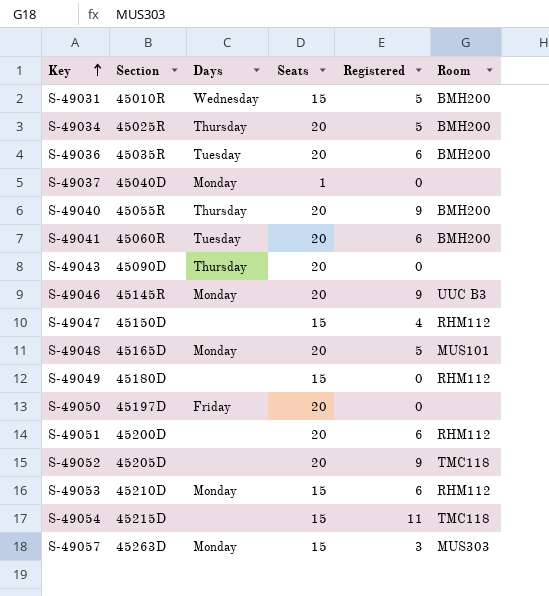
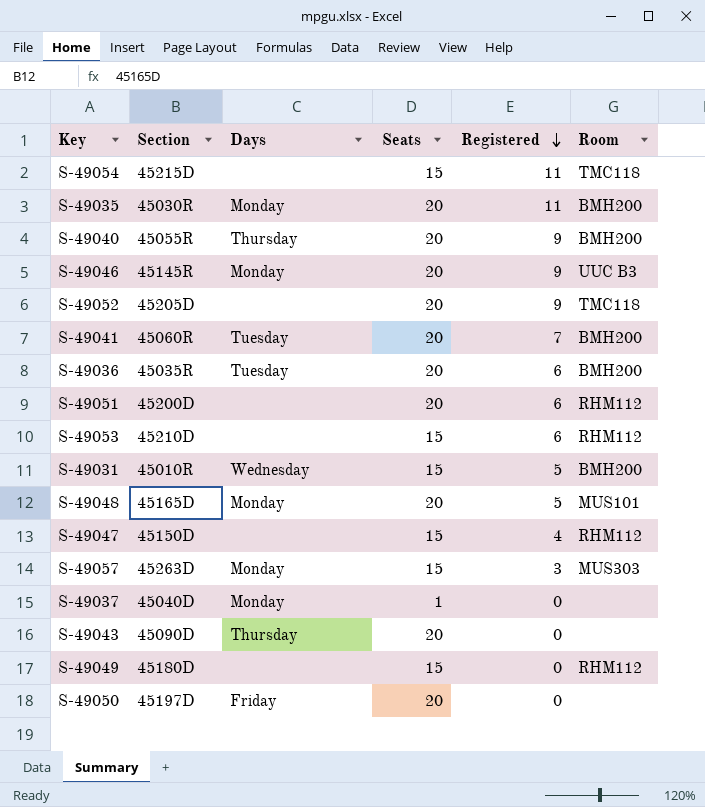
row order: Key ascending -> Registered descending
row S-49034: 45025R | Thursday | 20 | 5 | BMH200 -> none
row S-49035: none -> 45030R | Monday | 20 | 11 | BMH200
S-49041 | Registered: 6 -> 7
S-49053 | Days: Monday -> none

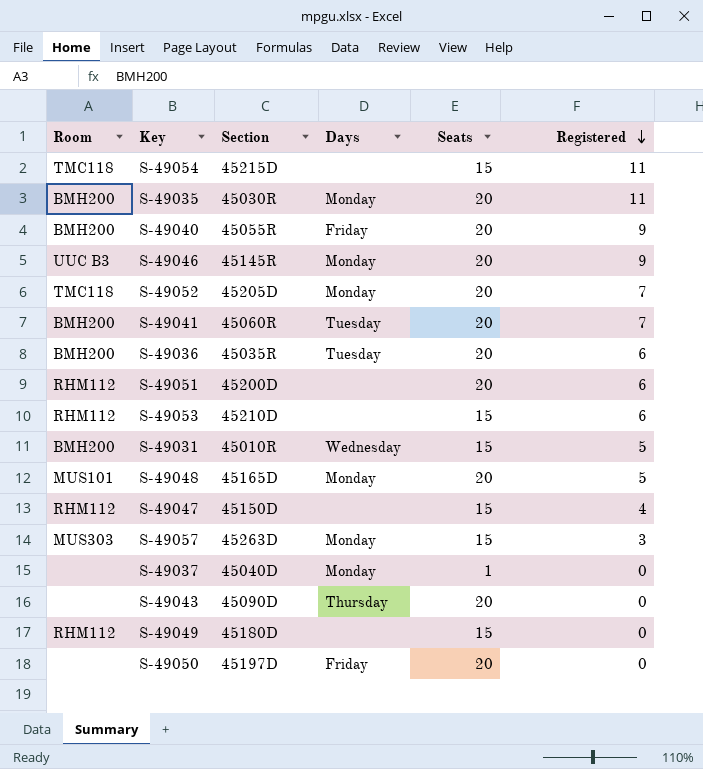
column Room | position: 6 -> 1
S-49040 | Days: Thursday -> Friday
S-49052 | Days: none -> Monday
S-49052 | Registered: 9 -> 7

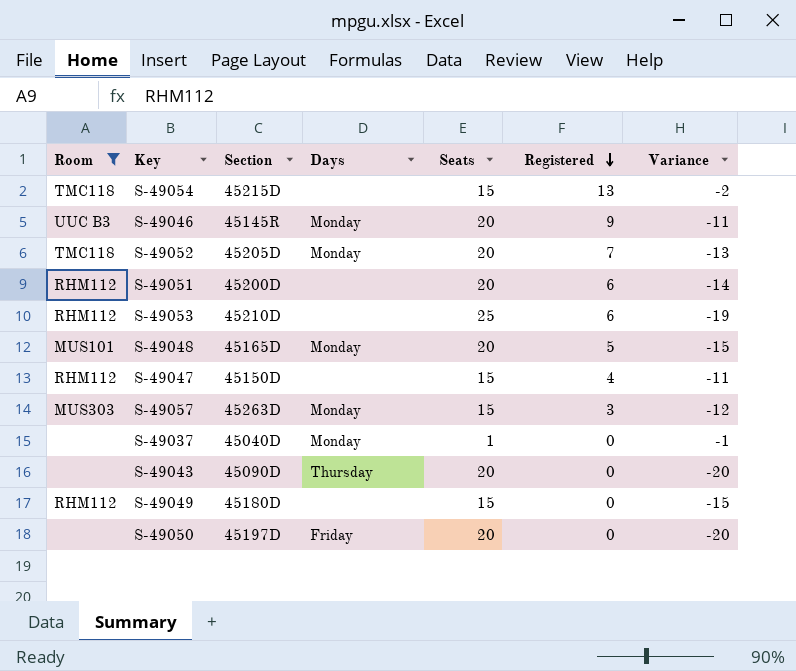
filter: none -> Room != BMH200
column Variance | formula: none -> [Registered] - [Seats]
S-49054 | Registered: 11 -> 13
S-49053 | Seats: 15 -> 25

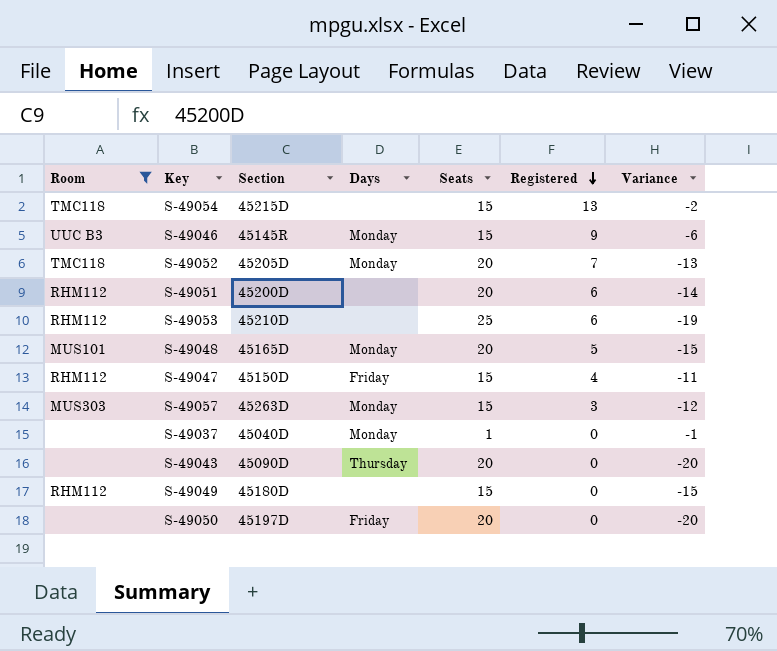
S-49046 | Seats: 20 -> 15
S-49046 | Variance: -11 -> -6
S-49047 | Days: none -> Friday

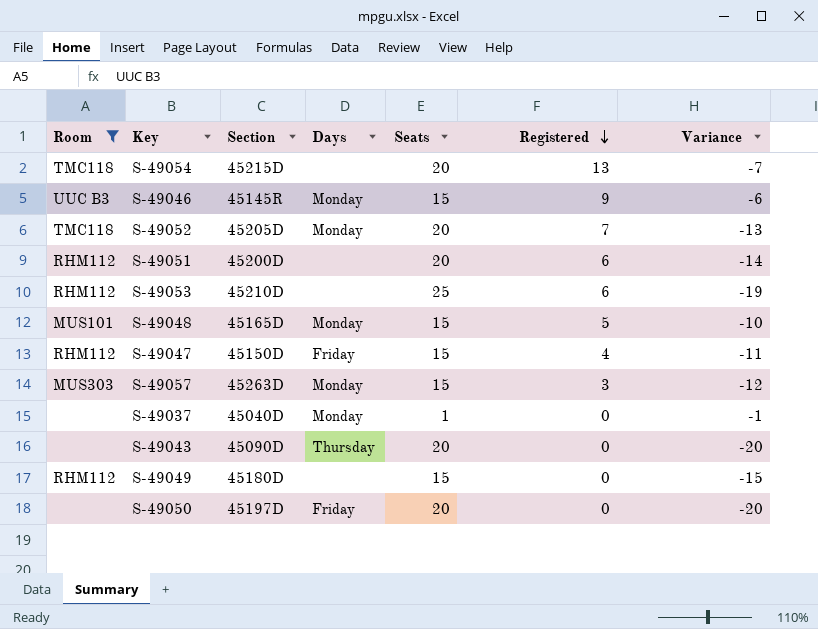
S-49054 | Seats: 15 -> 20
S-49054 | Variance: -2 -> -7
S-49048 | Seats: 20 -> 15
S-49048 | Variance: -15 -> -10

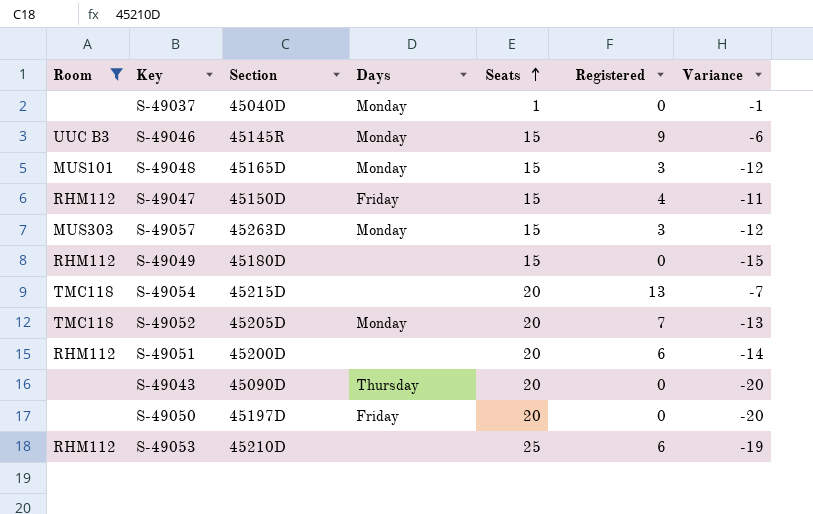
row order: Registered descending -> Seats ascending
S-49048 | Registered: 5 -> 3
S-49048 | Variance: -10 -> -12

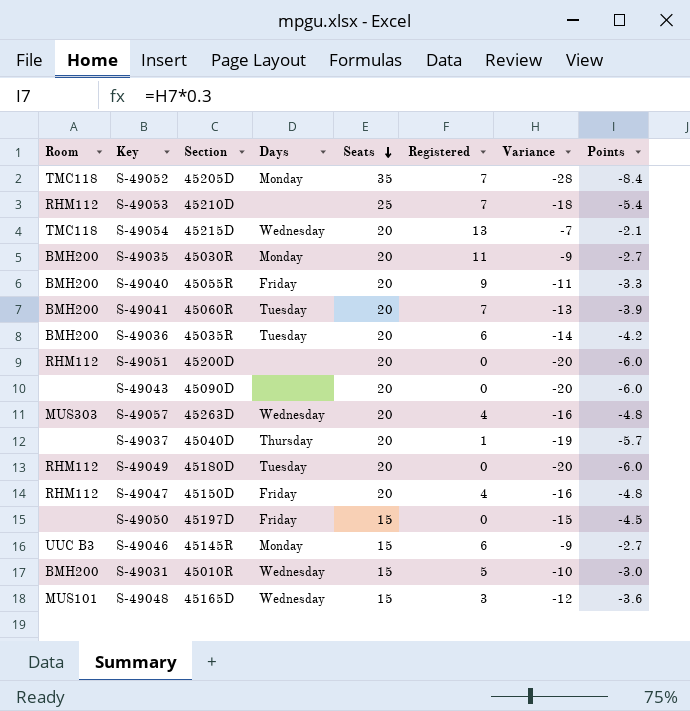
filter: Room != BMH200 -> none
row order: Seats ascending -> Seats descending
column Points | formula: none -> [Variance] * 0.3
S-49052 | Seats: 20 -> 35
S-49052 | Variance: -13 -> -28
S-49053 | Registered: 6 -> 7
S-49053 | Variance: -19 -> -18
S-49054 | Days: none -> Wednesday
S-49051 | Registered: 6 -> 0
S-49051 | Variance: -14 -> -20
S-49043 | Days: Thursday -> none
S-49057 | Days: Monday -> Wednesday
S-49057 | Seats: 15 -> 20
S-49057 | Registered: 3 -> 4
S-49057 | Variance: -12 -> -16
S-49037 | Days: Monday -> Thursday
S-49037 | Seats: 1 -> 20
S-49037 | Registered: 0 -> 1
S-49037 | Variance: -1 -> -19
S-49049 | Days: none -> Tuesday
S-49049 | Seats: 15 -> 20
S-49049 | Variance: -15 -> -20
S-49047 | Seats: 15 -> 20
S-49047 | Variance: -11 -> -16
S-49050 | Seats: 20 -> 15
S-49050 | Variance: -20 -> -15
S-49046 | Registered: 9 -> 6
S-49046 | Variance: -6 -> -9
S-49048 | Days: Monday -> Wednesday

